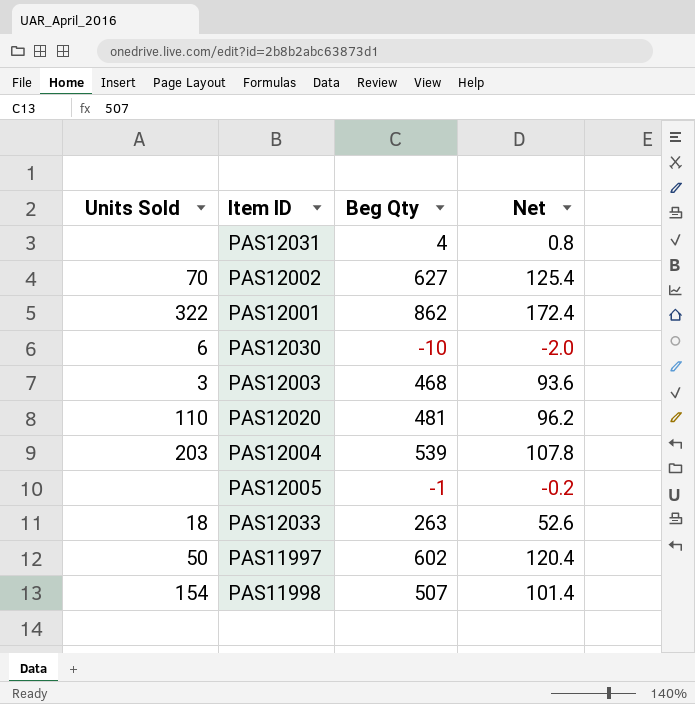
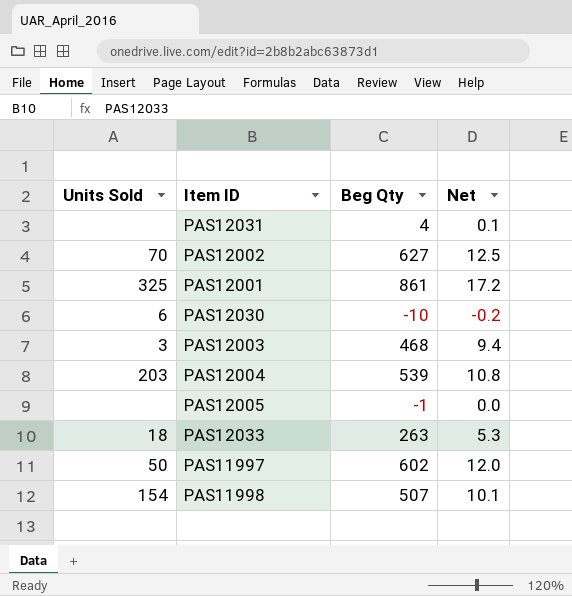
column Net | formula: [Beg Qty] * 0.2 -> [Beg Qty] * 0.02
row PAS12020: 110 | 481 | 96.2 -> none
PAS12001 | Units Sold: 322 -> 325
PAS12001 | Beg Qty: 862 -> 861

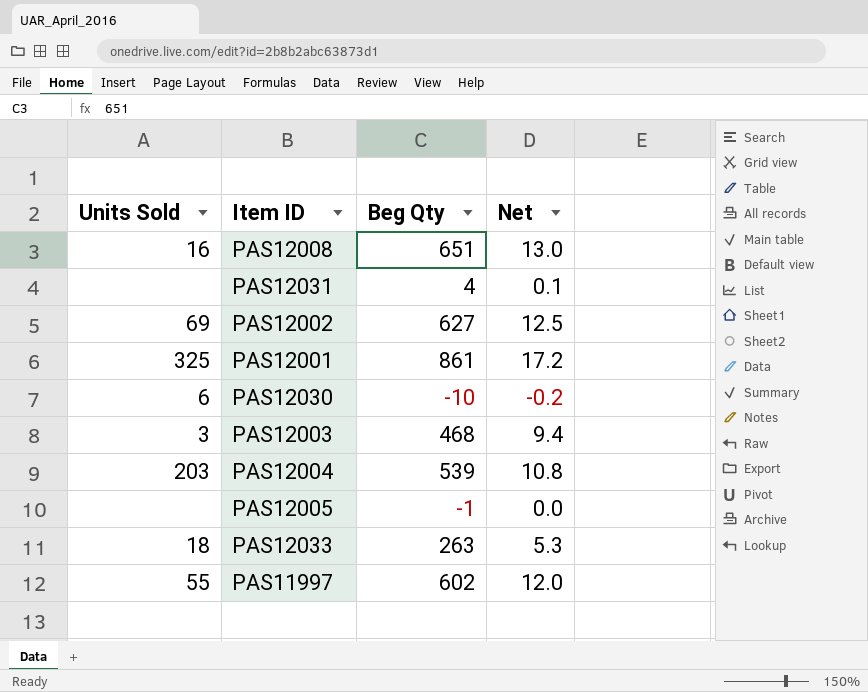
row PAS11998: 154 | 507 | 10.1 -> none
row PAS12008: none -> 16 | 651 | 13.0
PAS12002 | Units Sold: 70 -> 69
PAS11997 | Units Sold: 50 -> 55

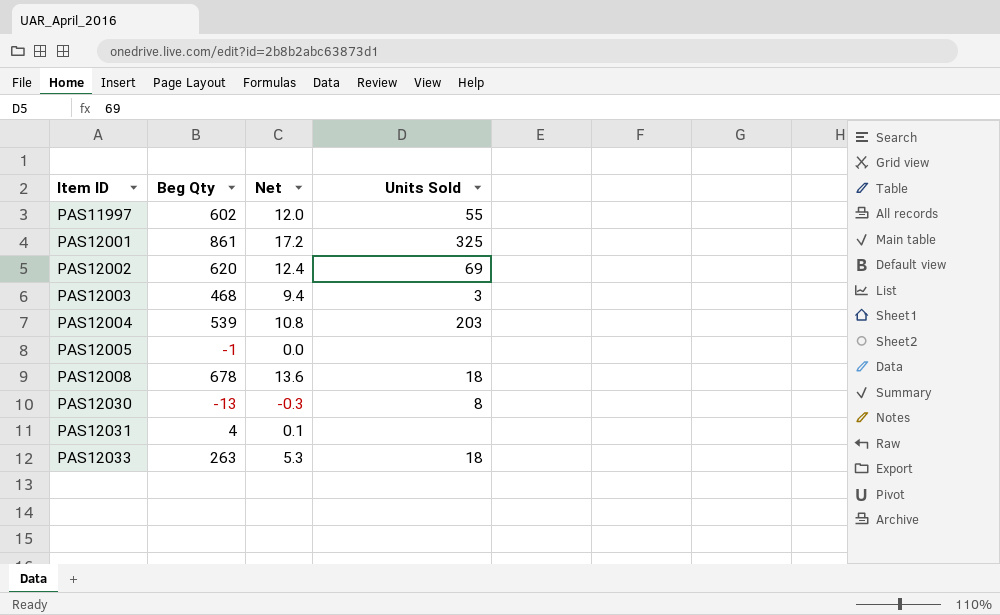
row order: none -> Item ID ascending
column Units Sold | position: 1 -> 4
PAS12002 | Beg Qty: 627 -> 620
PAS12002 | Net: 12.5 -> 12.4
PAS12008 | Beg Qty: 651 -> 678
PAS12008 | Net: 13.0 -> 13.6
PAS12008 | Units Sold: 16 -> 18
PAS12030 | Beg Qty: -10 -> -13
PAS12030 | Net: -0.2 -> -0.3
PAS12030 | Units Sold: 6 -> 8

